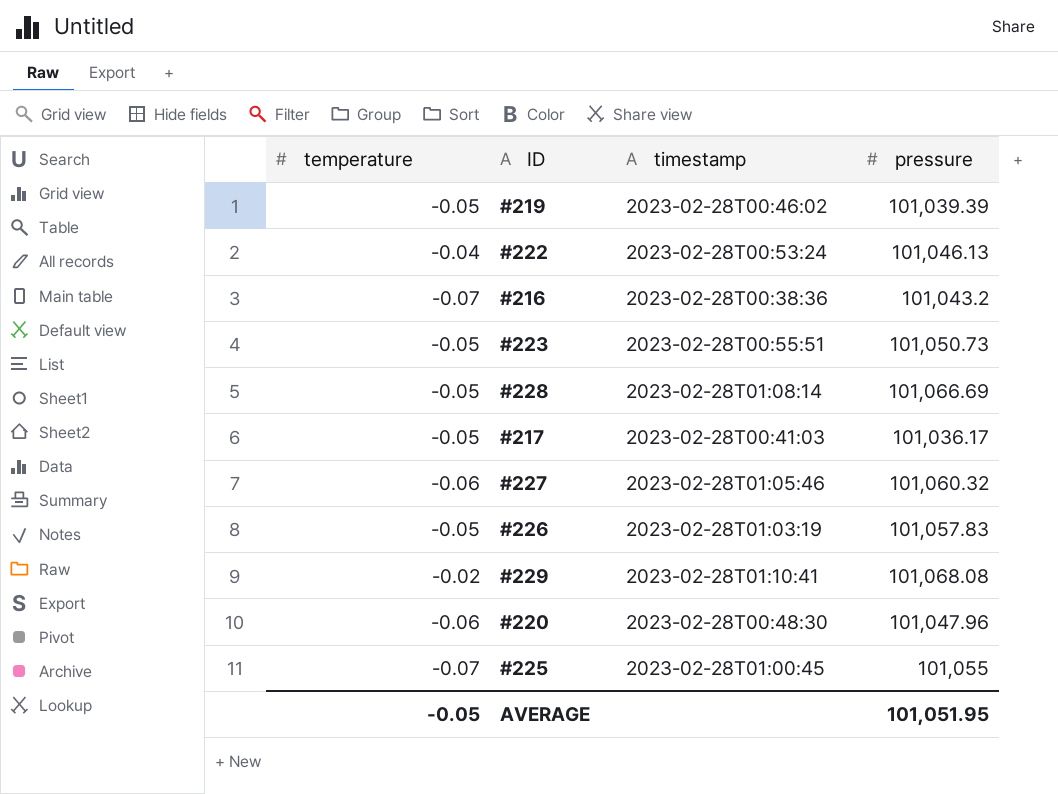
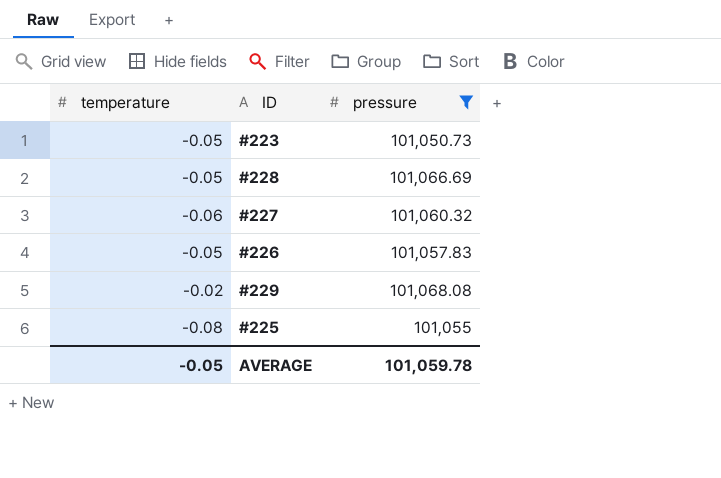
filter: none -> pressure >= 101,050.73
column timestamp | position: 3 -> none
#225 | temperature: -0.07 -> -0.08
AVERAGE | pressure: 101,051.95 -> 101,059.78

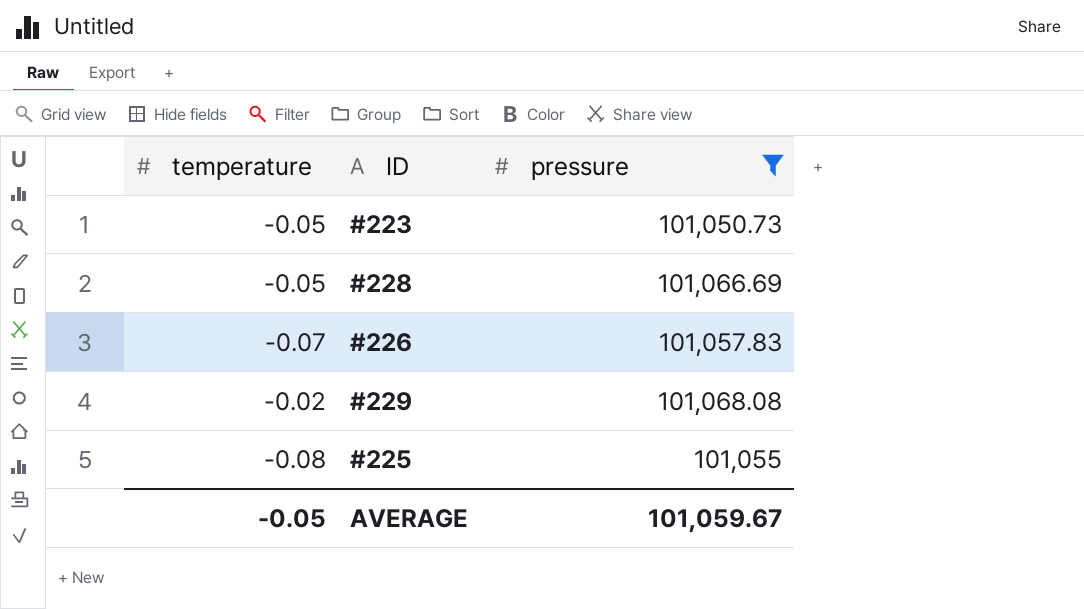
row #227: -0.06 | 101,060.32 -> none
#226 | temperature: -0.05 -> -0.07
AVERAGE | pressure: 101,059.78 -> 101,059.67

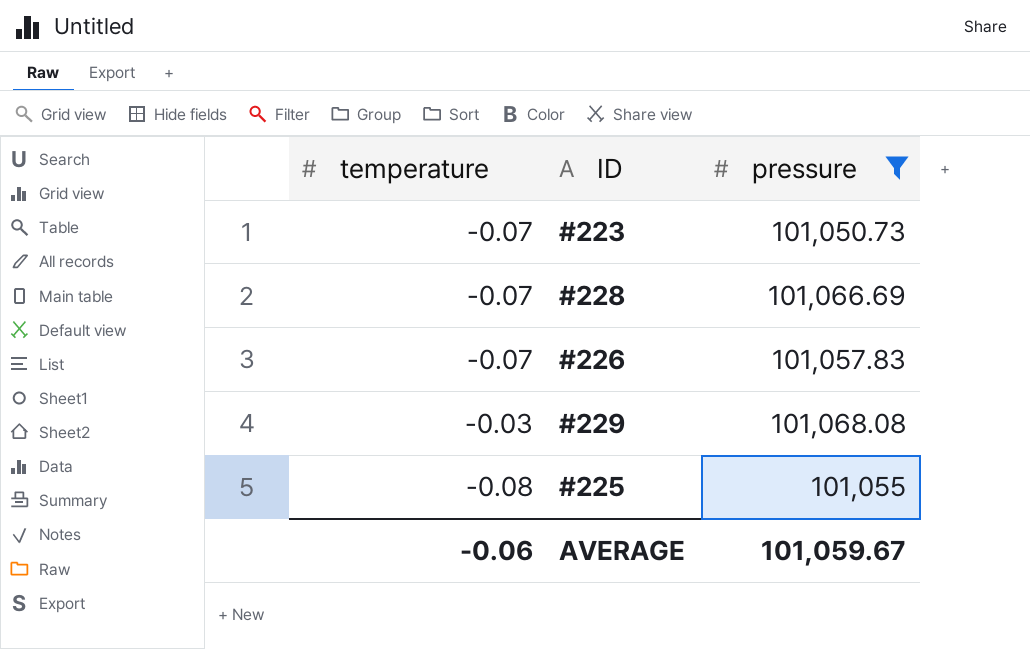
#223 | temperature: -0.05 -> -0.07
#228 | temperature: -0.05 -> -0.07
#229 | temperature: -0.02 -> -0.03
AVERAGE | temperature: -0.05 -> -0.06

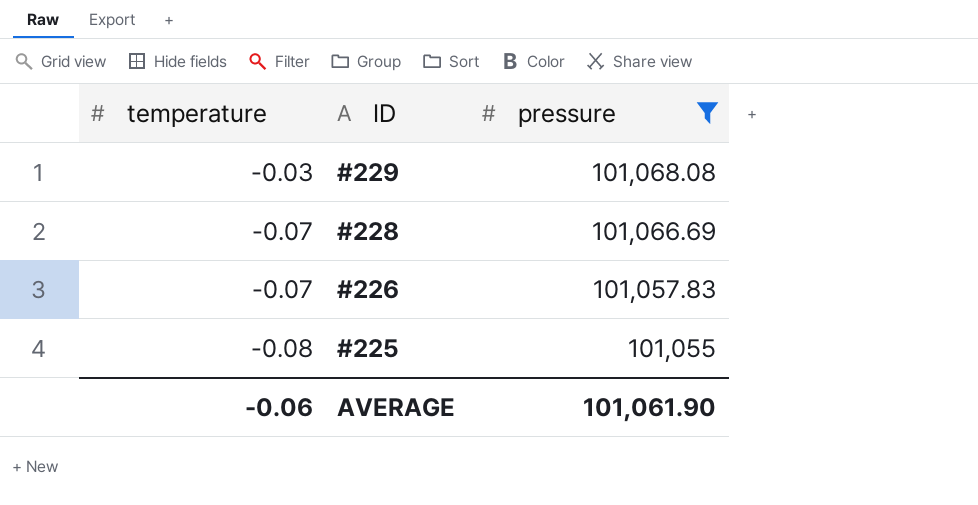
row order: none -> temperature descending
row #223: -0.07 | 101,050.73 -> none
AVERAGE | pressure: 101,059.67 -> 101,061.90

